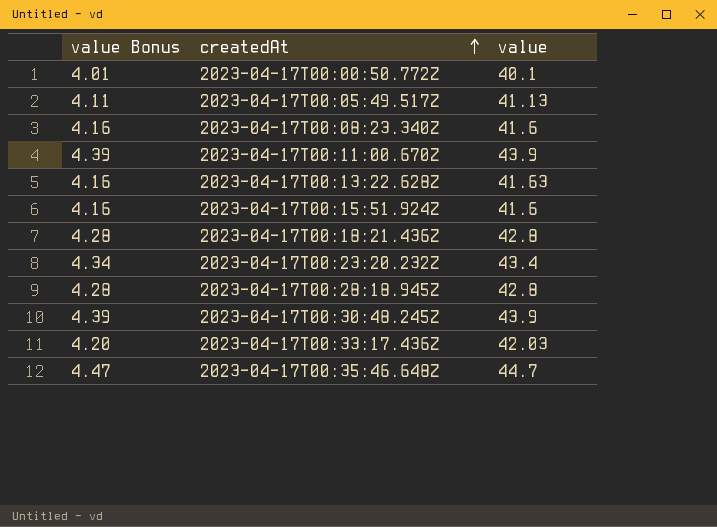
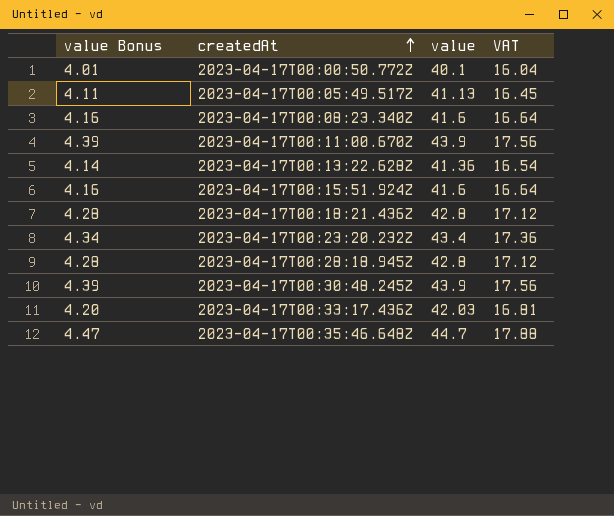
column VAT | formula: none -> [value] * 0.4
2023-04-17T00:13:22.628Z | value Bonus: 4.16 -> 4.14
2023-04-17T00:13:22.628Z | value: 41.63 -> 41.36

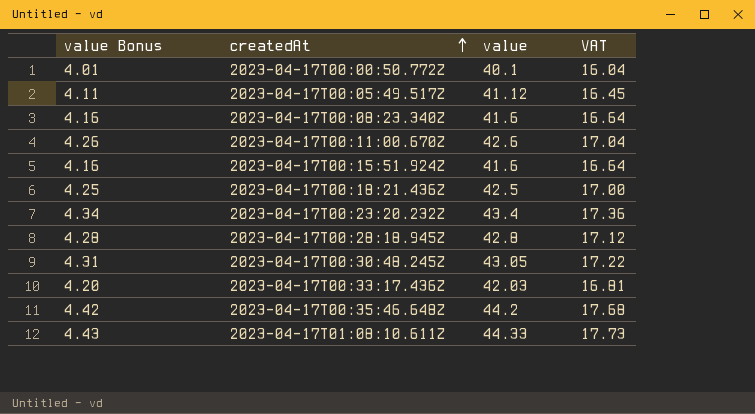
row 2023-04-17T00:13:22.628Z: 4.14 | 41.36 | 16.54 -> none
2023-04-17T00:05:49.517Z | value: 41.13 -> 41.12
2023-04-17T00:11:00.670Z | value Bonus: 4.39 -> 4.26
2023-04-17T00:11:00.670Z | value: 43.9 -> 42.6
2023-04-17T00:11:00.670Z | VAT: 17.56 -> 17.04
2023-04-17T00:18:21.436Z | value Bonus: 4.28 -> 4.25
2023-04-17T00:18:21.436Z | value: 42.8 -> 42.5
2023-04-17T00:18:21.436Z | VAT: 17.12 -> 17.00
2023-04-17T00:30:48.245Z | value Bonus: 4.39 -> 4.31
2023-04-17T00:30:48.245Z | value: 43.9 -> 43.05
2023-04-17T00:30:48.245Z | VAT: 17.56 -> 17.22
2023-04-17T00:35:46.648Z | value Bonus: 4.47 -> 4.42
2023-04-17T00:35:46.648Z | value: 44.7 -> 44.2
2023-04-17T00:35:46.648Z | VAT: 17.88 -> 17.68
row 2023-04-17T01:08:10.611Z: none -> 4.43 | 44.33 | 17.73

